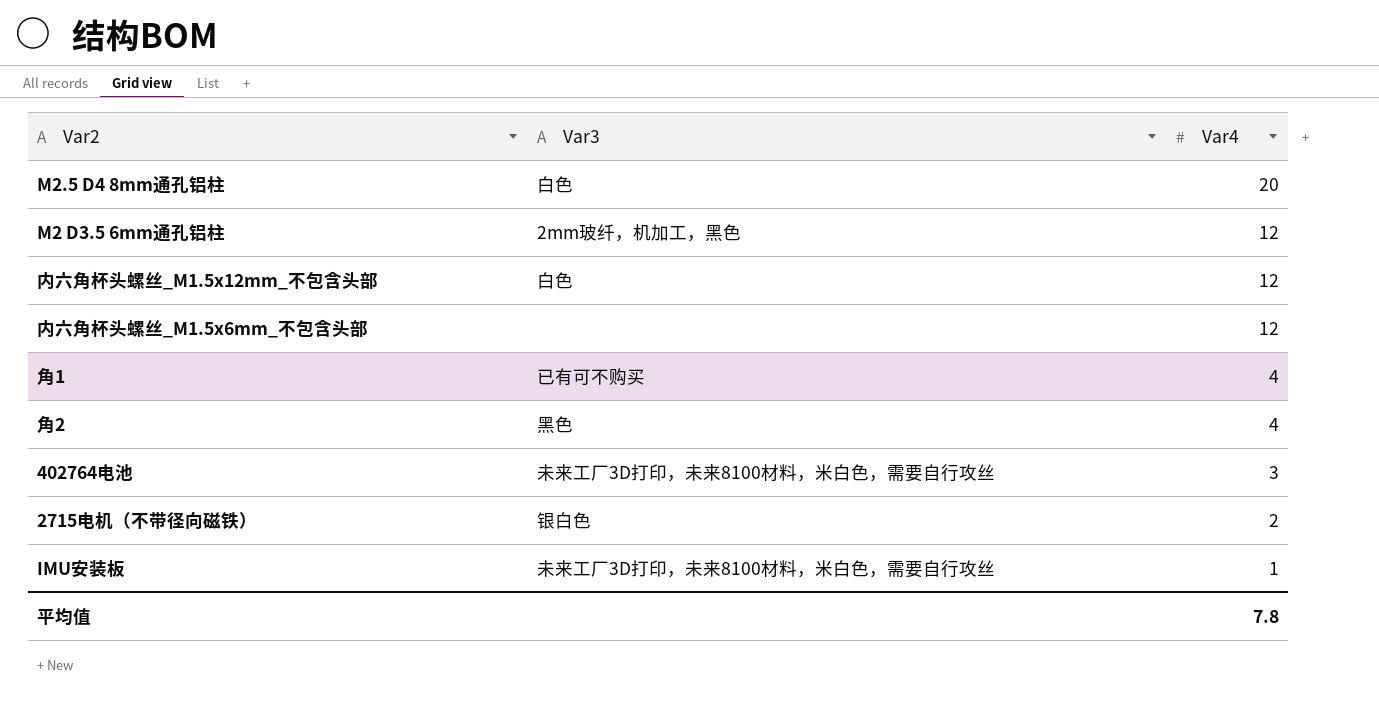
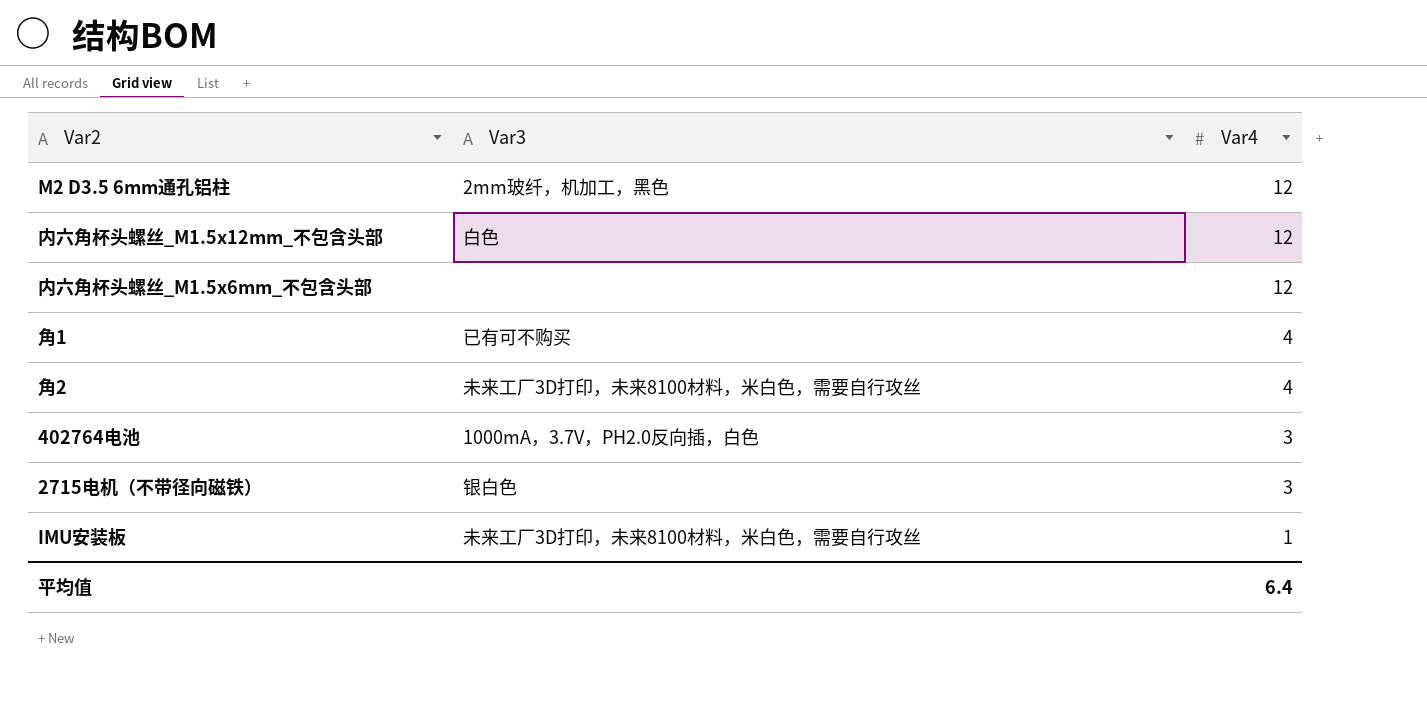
row M2.5 D4 8mm通孔铝柱: 白色 | 20 -> none
角2 | Var3: 黑色 -> 未来工厂3D打印，未来8100材料，米白色，需要自行攻丝
402764电池 | Var3: 未来工厂3D打印，未来8100材料，米白色，需要自行攻丝 -> 1000mA，3.7V，PH2.0反向插，白色
2715电机（不带径向磁铁） | Var4: 2 -> 3
平均值 | Var4: 7.8 -> 6.4

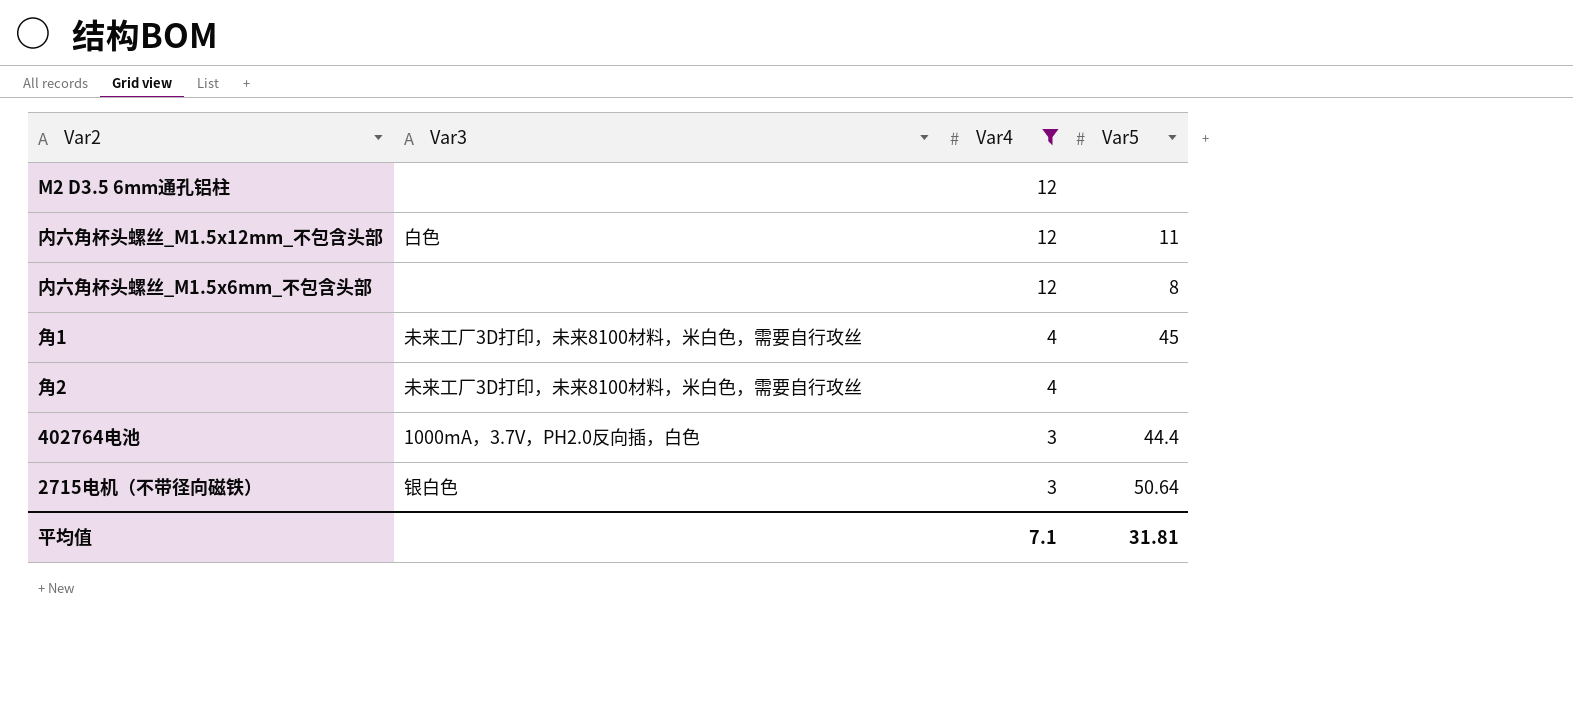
filter: none -> Var4 != 1
column Var5 | position: none -> 4
M2 D3.5 6mm通孔铝柱 | Var3: 2mm玻纤，机加工，黑色 -> none
角1 | Var3: 已有可不购买 -> 未来工厂3D打印，未来8100材料，米白色，需要自行攻丝
平均值 | Var4: 6.4 -> 7.1

